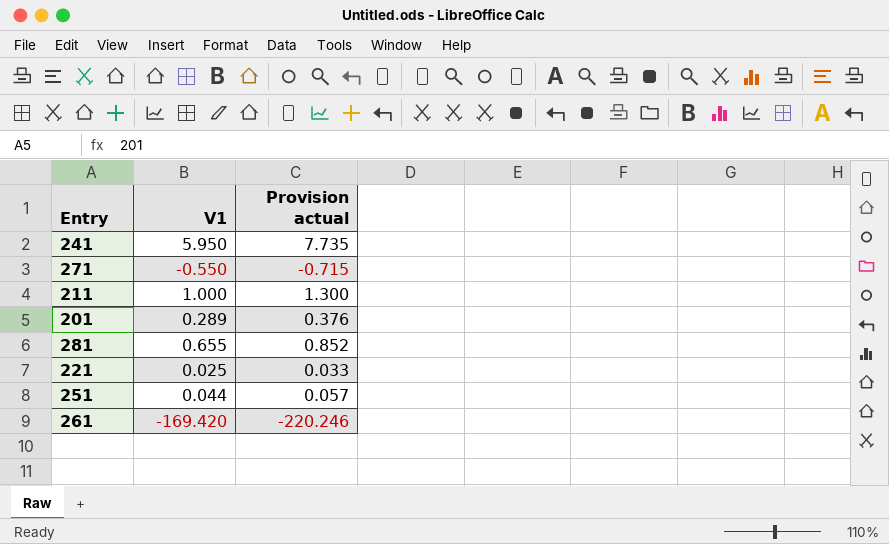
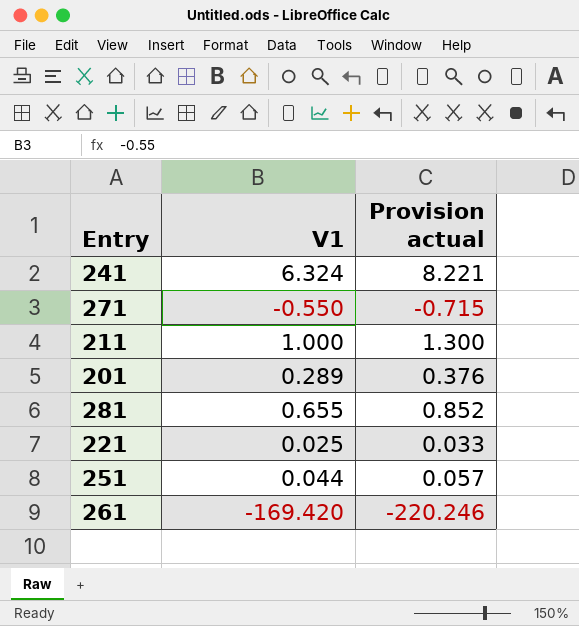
241 | V1: 5.950 -> 6.324
241 | Provision actual: 7.735 -> 8.221

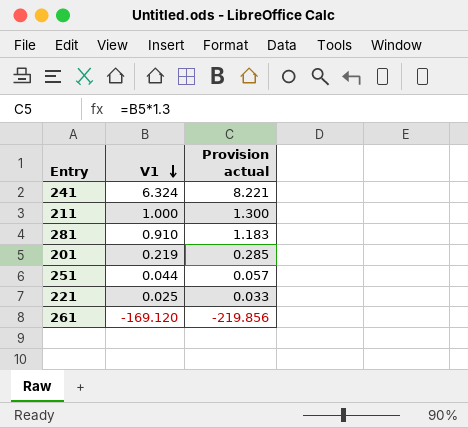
row order: none -> V1 descending
row 271: -0.550 | -0.715 -> none
281 | V1: 0.655 -> 0.910
281 | Provision actual: 0.852 -> 1.183
201 | V1: 0.289 -> 0.219
201 | Provision actual: 0.376 -> 0.285
261 | V1: -169.420 -> -169.120
261 | Provision actual: -220.246 -> -219.856

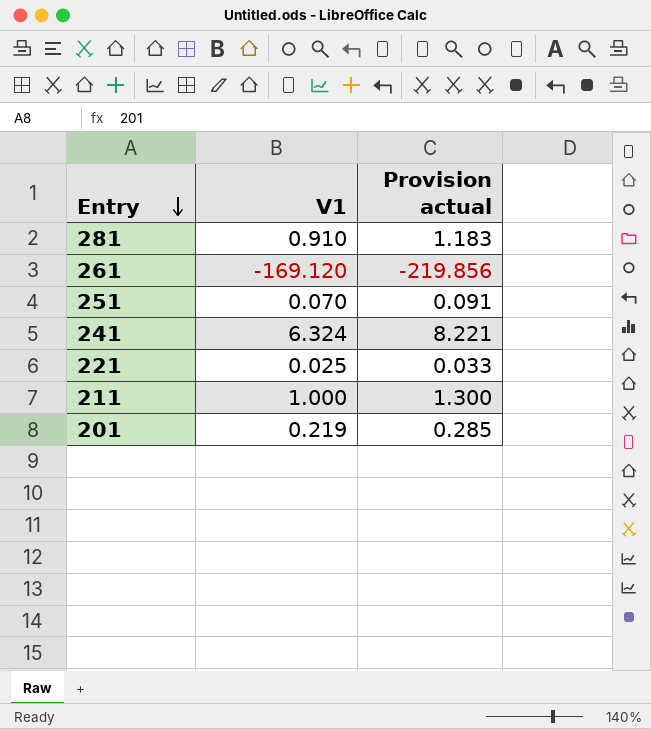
row order: V1 descending -> Entry descending
251 | V1: 0.044 -> 0.070
251 | Provision actual: 0.057 -> 0.091

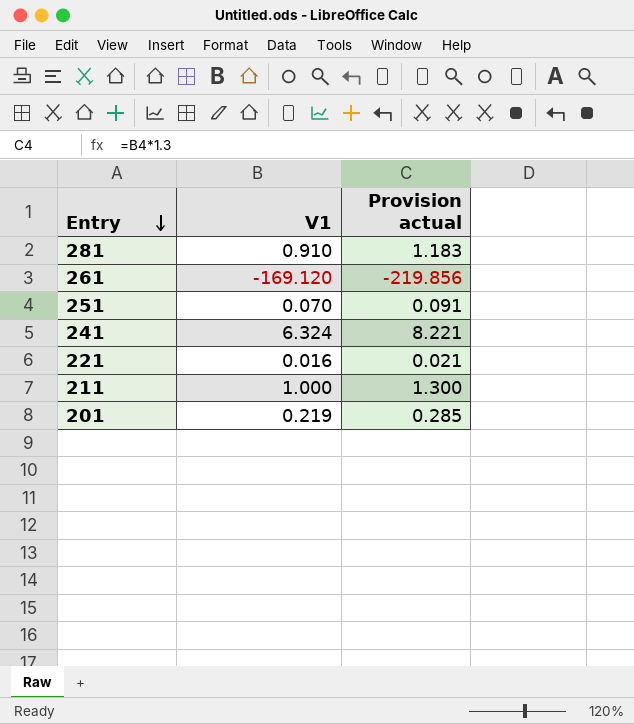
221 | V1: 0.025 -> 0.016
221 | Provision actual: 0.033 -> 0.021

